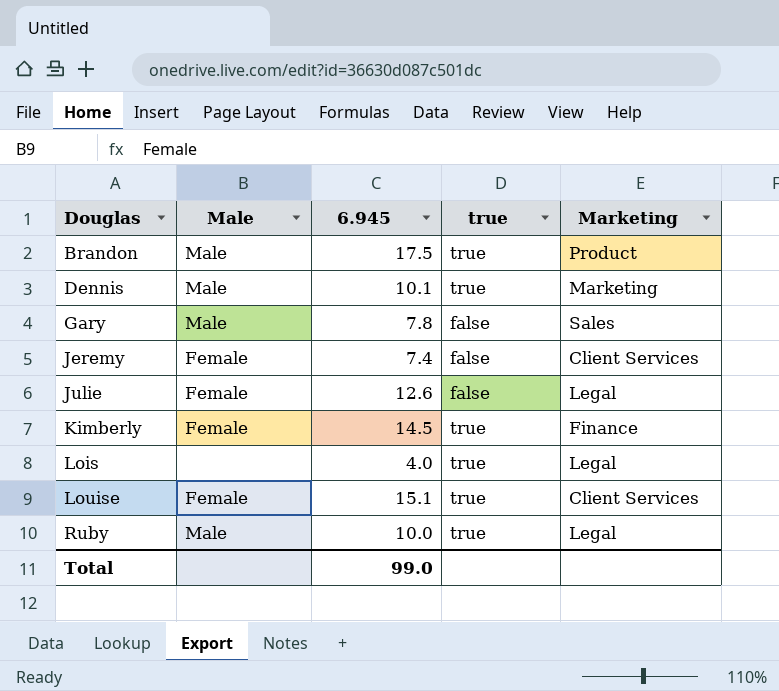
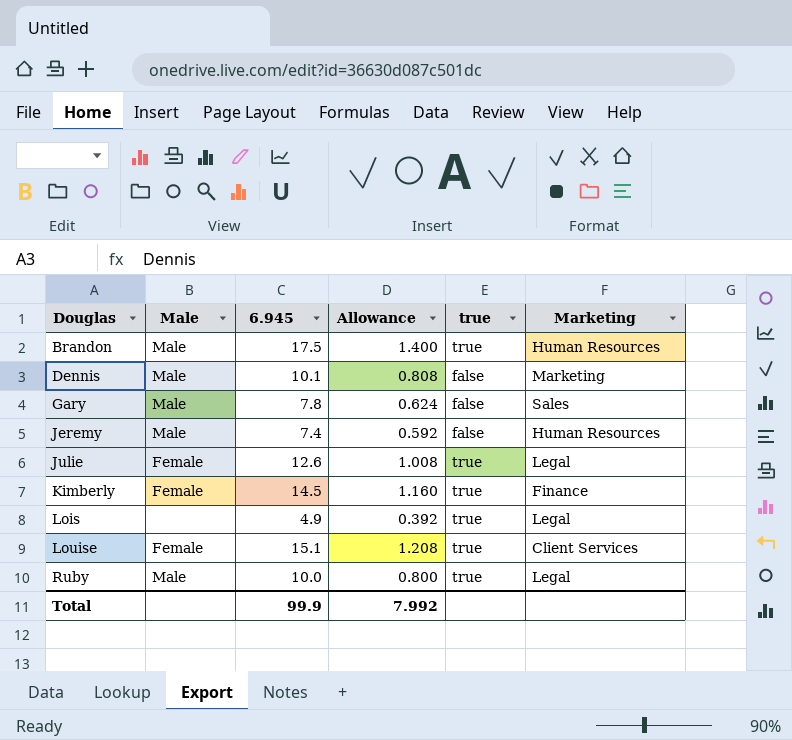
column Allowance | formula: none -> [6.945] * 0.08
Brandon | Marketing: Product -> Human Resources
Dennis | true: true -> false
Jeremy | Male: Female -> Male
Jeremy | Marketing: Client Services -> Human Resources
Julie | true: false -> true
Lois | 6.945: 4.0 -> 4.9
Total | 6.945: 99.0 -> 99.9

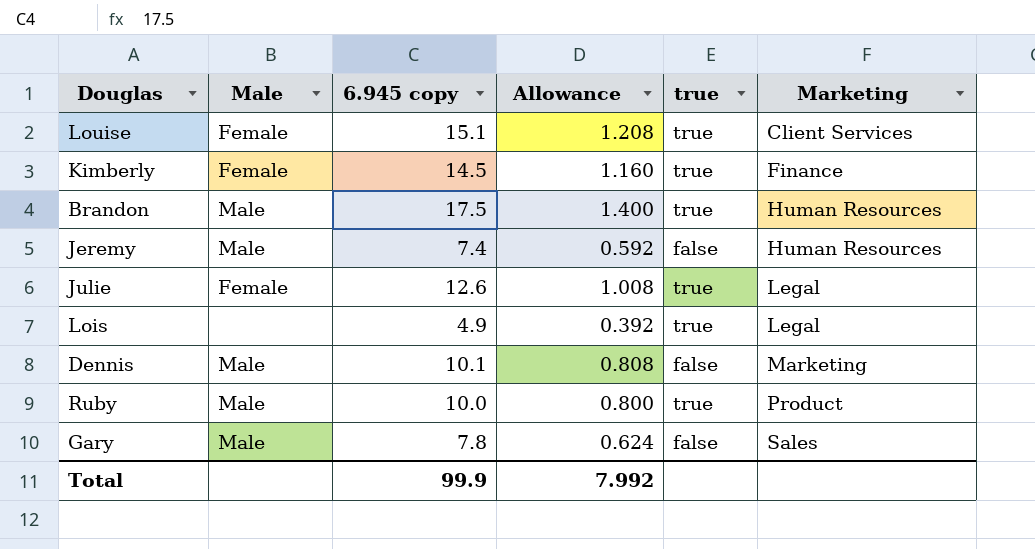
row order: Douglas ascending -> Marketing ascending
column name: 6.945 -> 6.945 copy
Ruby | Marketing: Legal -> Product

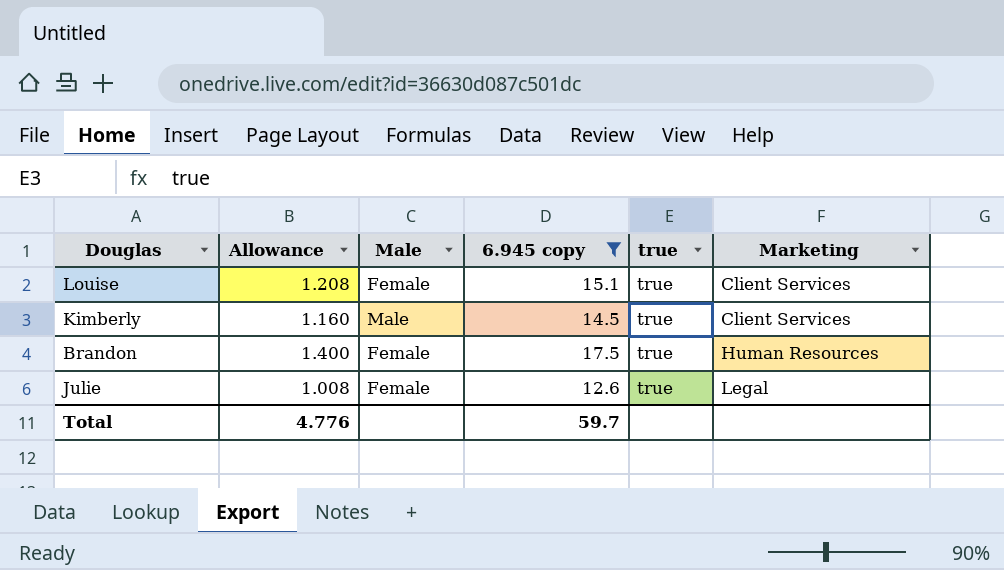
filter: none -> 6.945 copy >= 12.6
column Allowance | position: 4 -> 2
Kimberly | Male: Female -> Male
Kimberly | Marketing: Finance -> Client Services
Brandon | Male: Male -> Female
Total | Allowance: 7.992 -> 4.776
Total | 6.945 copy: 99.9 -> 59.7

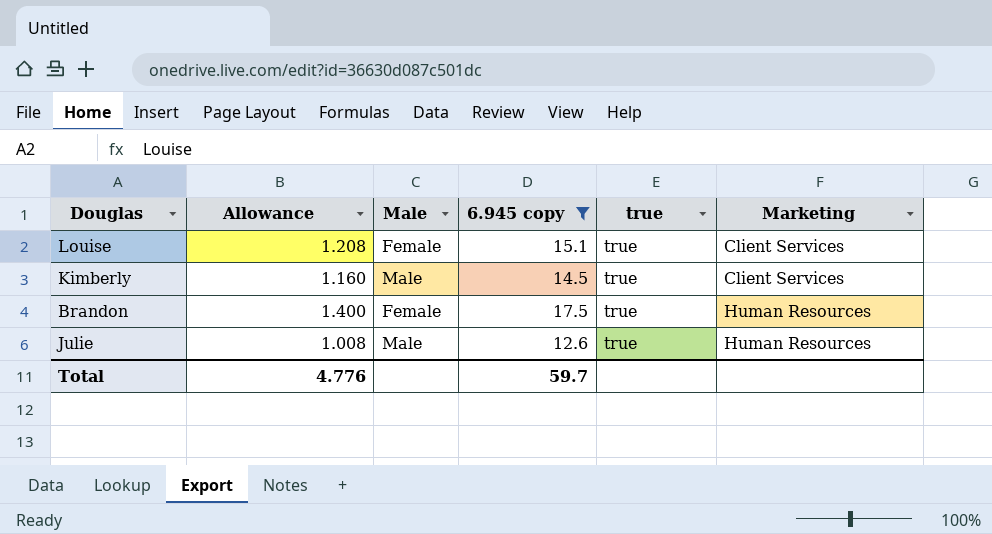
Julie | Male: Female -> Male
Julie | Marketing: Legal -> Human Resources

